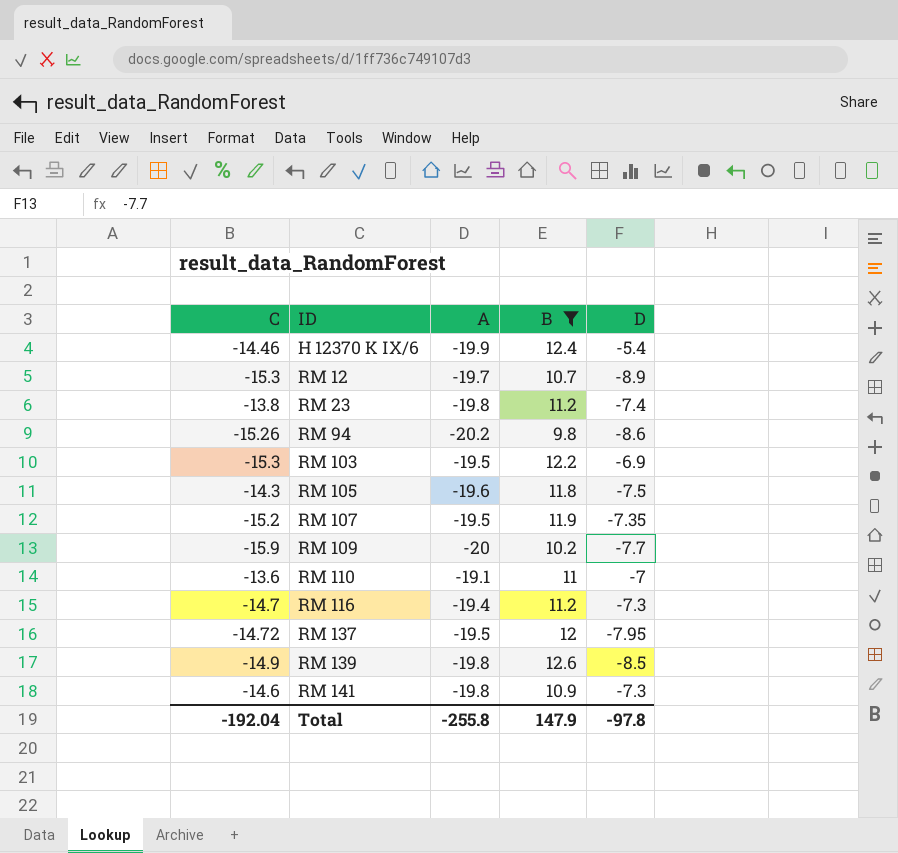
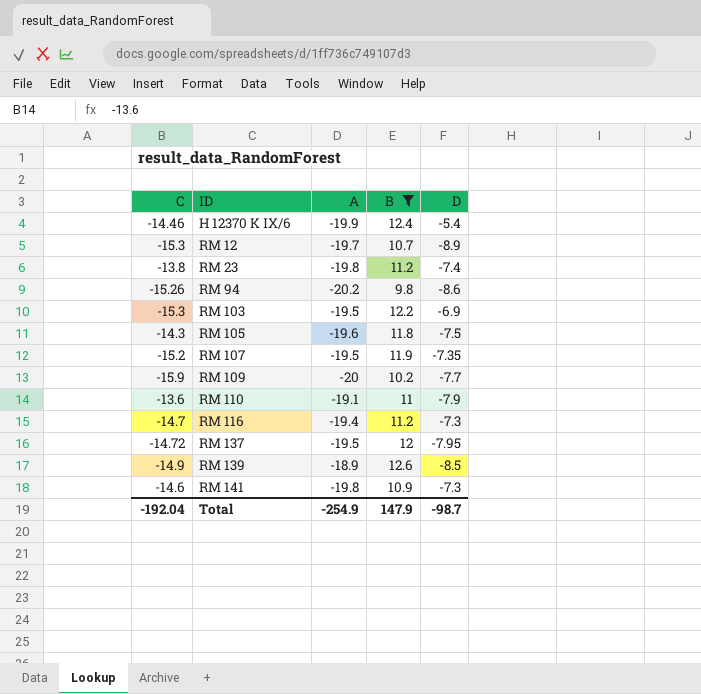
RM 110 | D: -7 -> -7.9
RM 139 | A: -19.8 -> -18.9
Total | A: -255.8 -> -254.9
Total | D: -97.8 -> -98.7

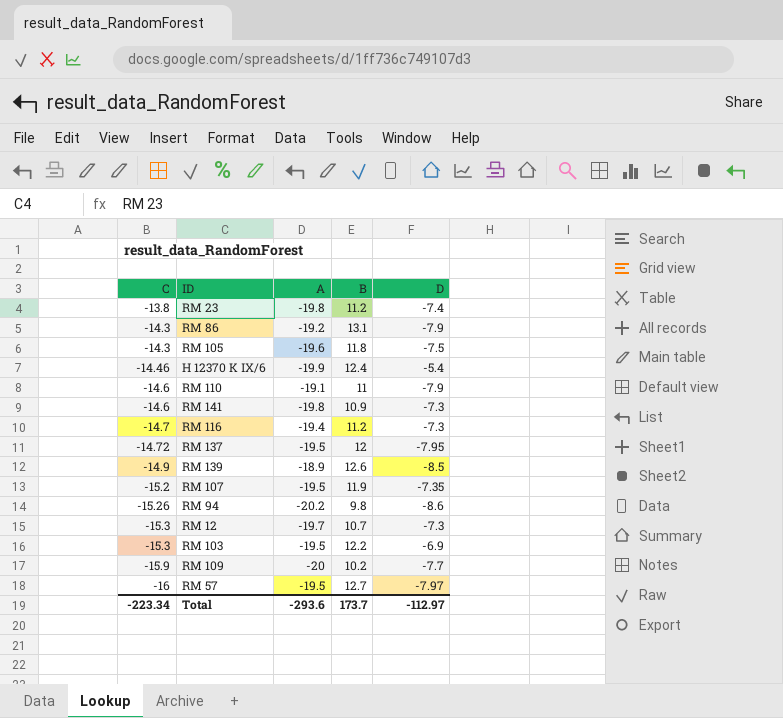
filter: B <= 12.6 -> none
row order: ID ascending -> C descending
RM 110 | C: -13.6 -> -14.6
RM 12 | D: -8.9 -> -7.3
Total | C: -192.04 -> -223.34
Total | A: -254.9 -> -293.6
Total | B: 147.9 -> 173.7
Total | D: -98.7 -> -112.97

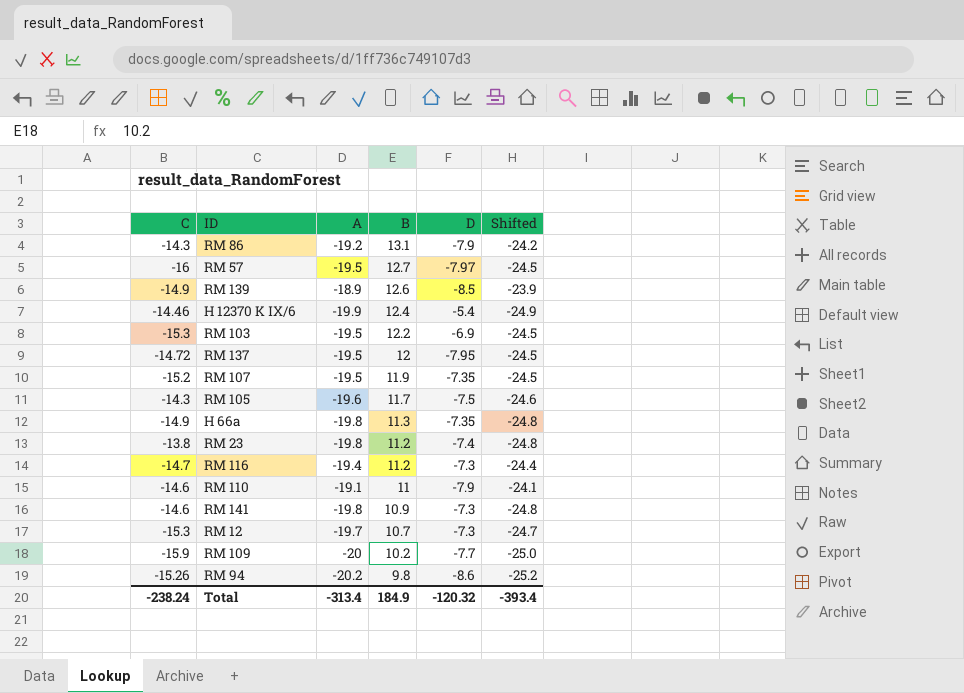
row order: C descending -> B descending
column Shifted | formula: none -> [A] - 5
RM 105 | B: 11.8 -> 11.7
row H 66a: none -> -14.9 | -19.8 | 11.3 | -7.35 | -24.8
Total | C: -223.34 -> -238.24
Total | A: -293.6 -> -313.4
Total | B: 173.7 -> 184.9
Total | D: -112.97 -> -120.32

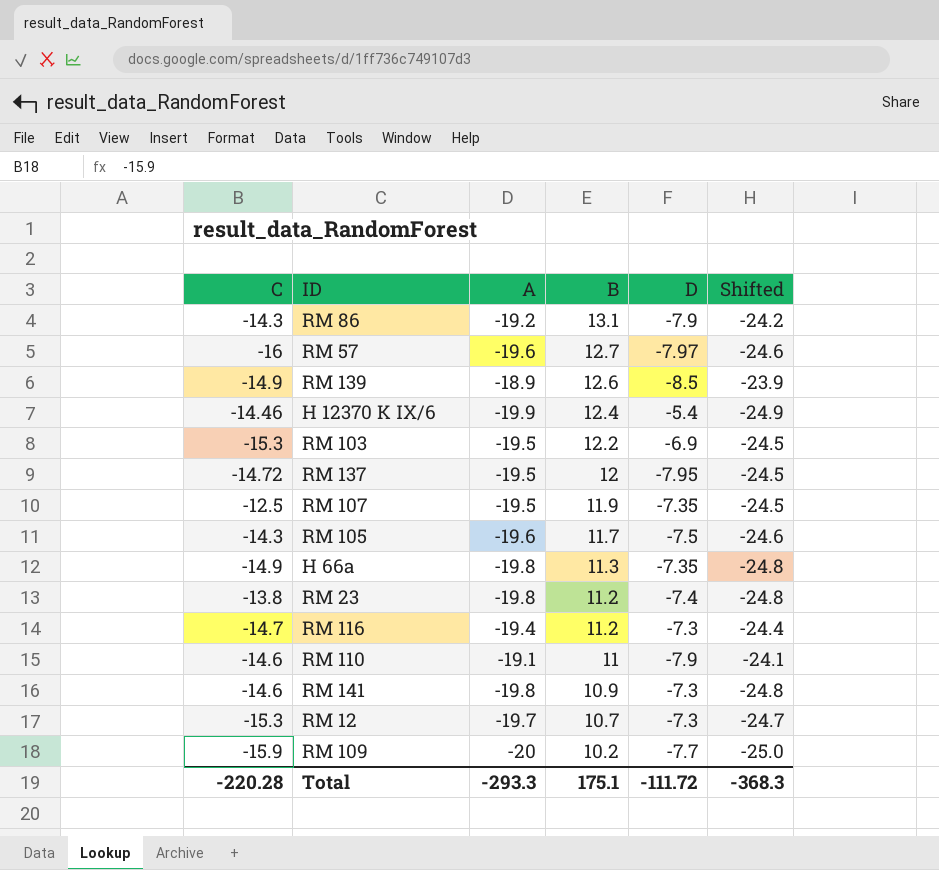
row RM 94: -15.26 | -20.2 | 9.8 | -8.6 | -25.2 -> none
RM 57 | A: -19.5 -> -19.6
RM 57 | Shifted: -24.5 -> -24.6
RM 107 | C: -15.2 -> -12.5
Total | C: -238.24 -> -220.28
Total | A: -313.4 -> -293.3
Total | B: 184.9 -> 175.1
Total | D: -120.32 -> -111.72
Total | Shifted: -393.4 -> -368.3

